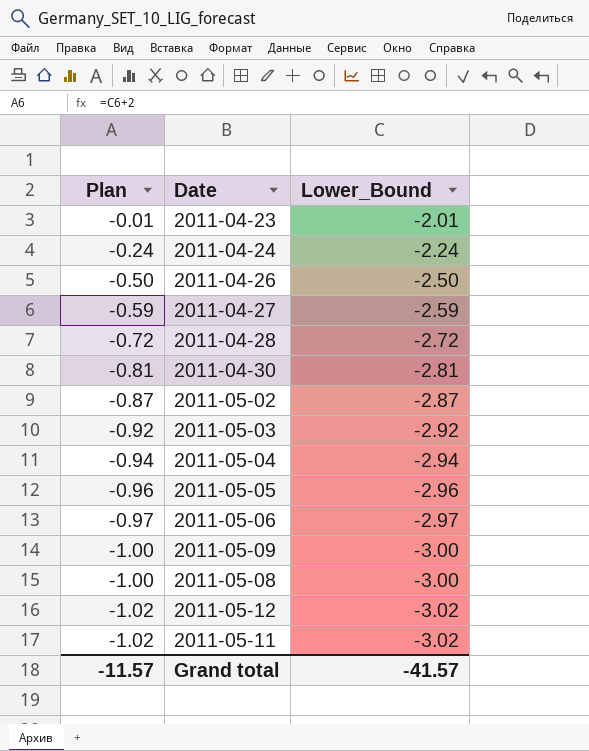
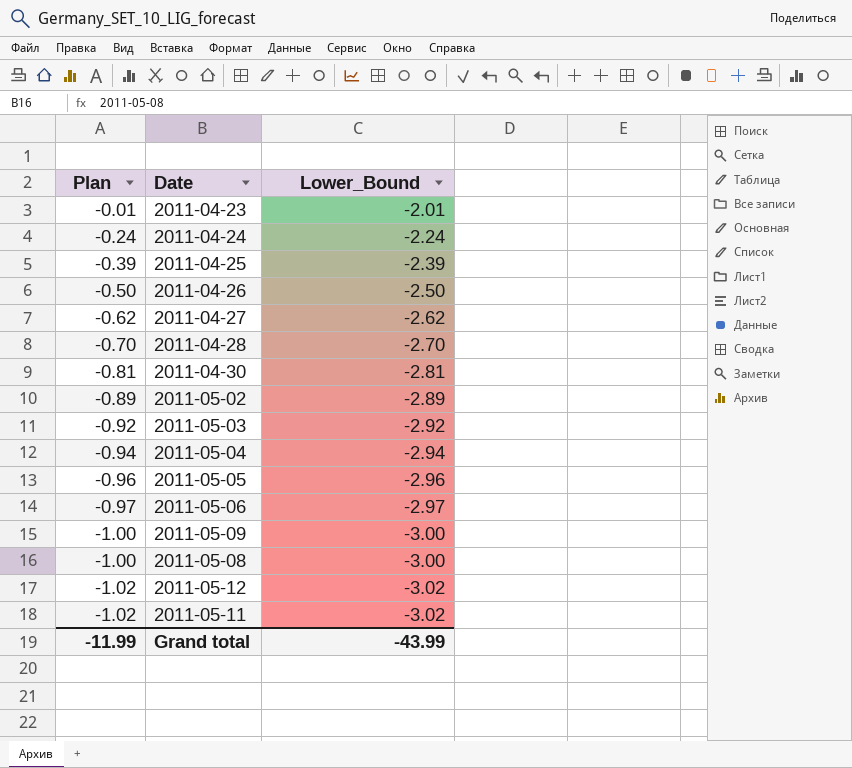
row 2011-04-25: none -> -0.39 | -2.39
2011-04-27 | Plan: -0.59 -> -0.62
2011-04-27 | Lower_Bound: -2.59 -> -2.62
2011-04-28 | Plan: -0.72 -> -0.70
2011-04-28 | Lower_Bound: -2.72 -> -2.70
2011-05-02 | Plan: -0.87 -> -0.89
2011-05-02 | Lower_Bound: -2.87 -> -2.89
Grand total | Plan: -11.57 -> -11.99
Grand total | Lower_Bound: -41.57 -> -43.99

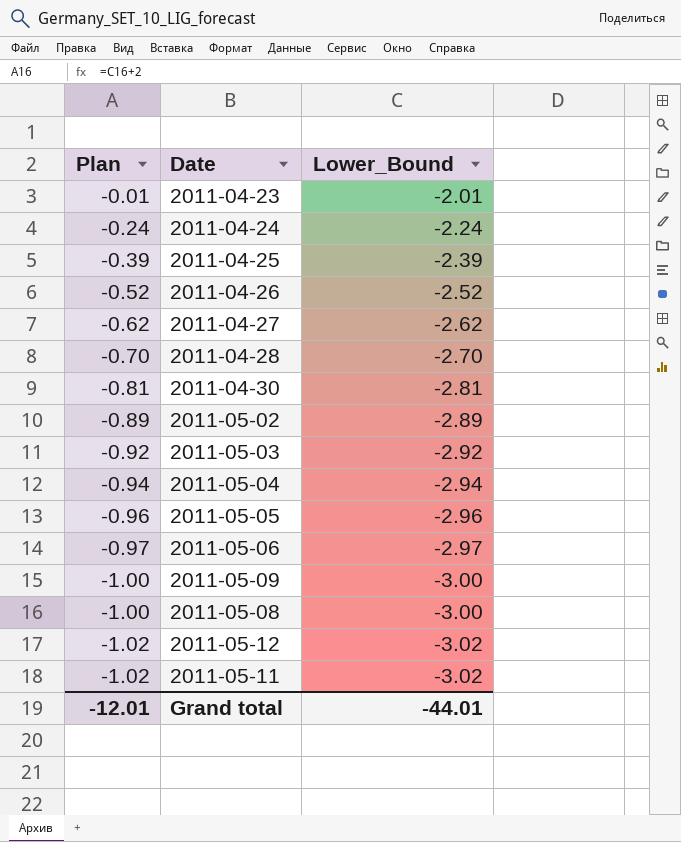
2011-04-26 | Plan: -0.50 -> -0.52
2011-04-26 | Lower_Bound: -2.50 -> -2.52
Grand total | Plan: -11.99 -> -12.01
Grand total | Lower_Bound: -43.99 -> -44.01

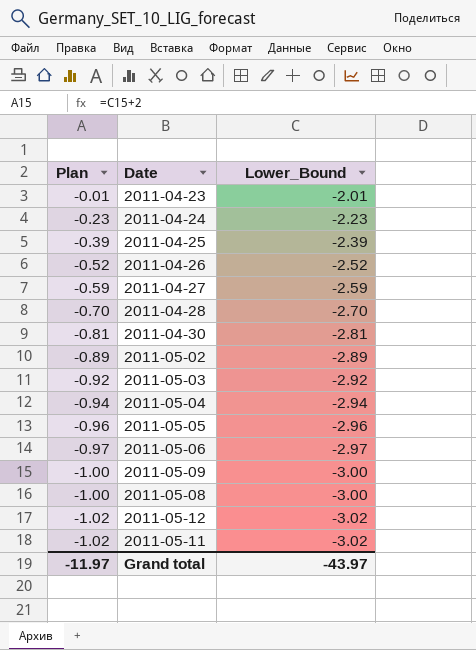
2011-04-24 | Plan: -0.24 -> -0.23
2011-04-24 | Lower_Bound: -2.24 -> -2.23
2011-04-27 | Plan: -0.62 -> -0.59
2011-04-27 | Lower_Bound: -2.62 -> -2.59
Grand total | Plan: -12.01 -> -11.97
Grand total | Lower_Bound: -44.01 -> -43.97

